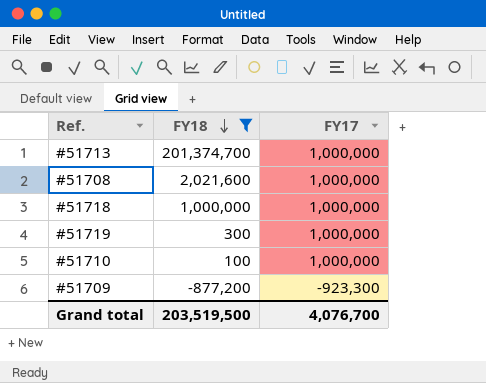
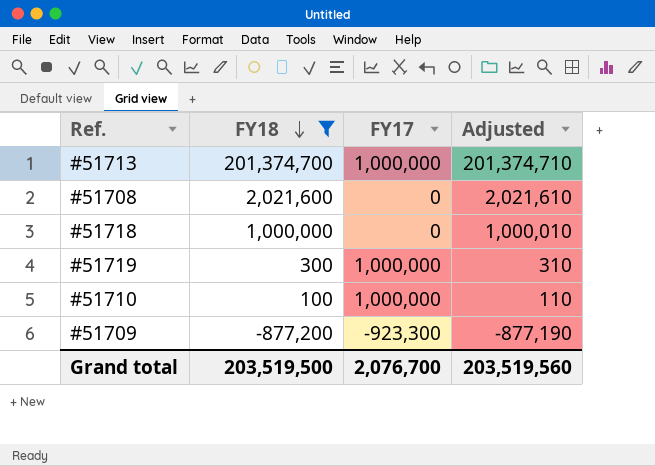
column Adjusted | formula: none -> [FY18] + 10
#51708 | FY17: 1,000,000 -> 0
#51718 | FY17: 1,000,000 -> 0
Grand total | FY17: 4,076,700 -> 2,076,700

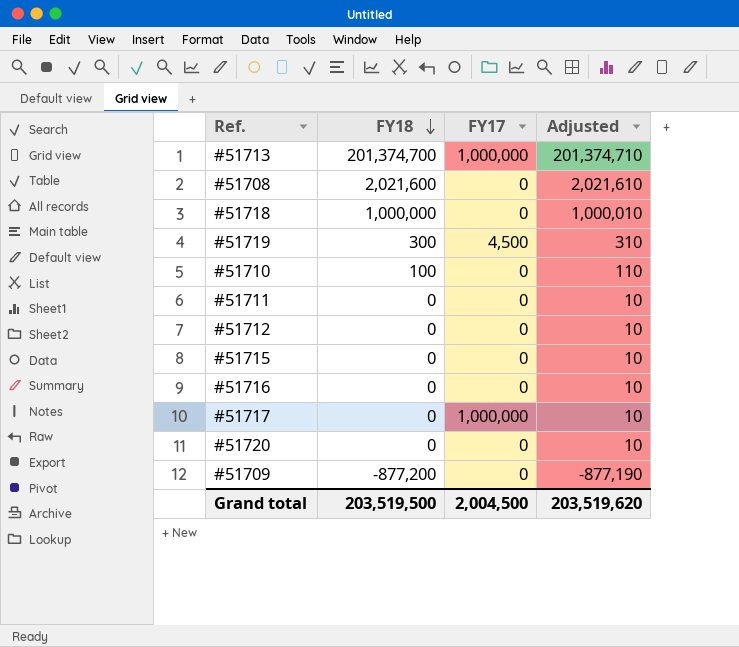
filter: FY18 != 0 -> none
#51719 | FY17: 1,000,000 -> 4,500
#51710 | FY17: 1,000,000 -> 0
#51709 | FY17: -923,300 -> 0
Grand total | FY17: 2,076,700 -> 2,004,500
Grand total | Adjusted: 203,519,560 -> 203,519,620

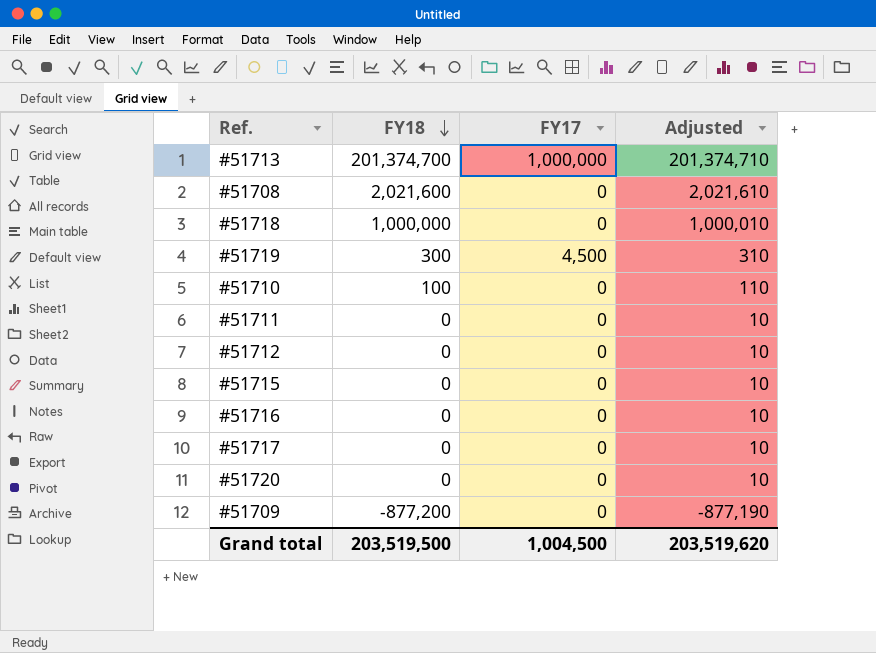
#51717 | FY17: 1,000,000 -> 0
Grand total | FY17: 2,004,500 -> 1,004,500

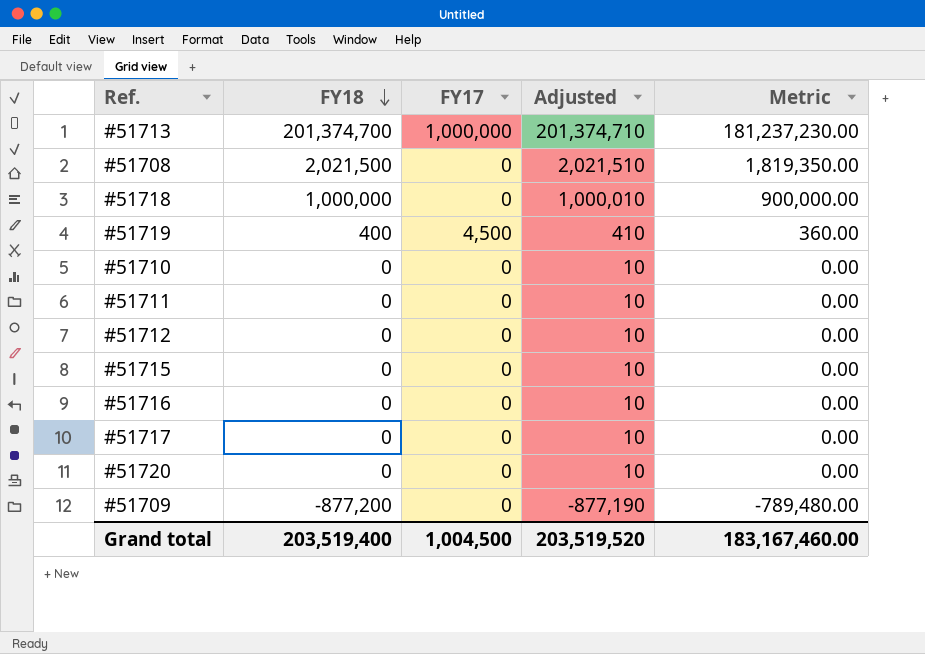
column Metric | formula: none -> [FY18] * 0.9
#51708 | FY18: 2,021,600 -> 2,021,500
#51708 | Adjusted: 2,021,610 -> 2,021,510
#51719 | FY18: 300 -> 400
#51719 | Adjusted: 310 -> 410
#51710 | FY18: 100 -> 0
#51710 | Adjusted: 110 -> 10
Grand total | FY18: 203,519,500 -> 203,519,400
Grand total | Adjusted: 203,519,620 -> 203,519,520

